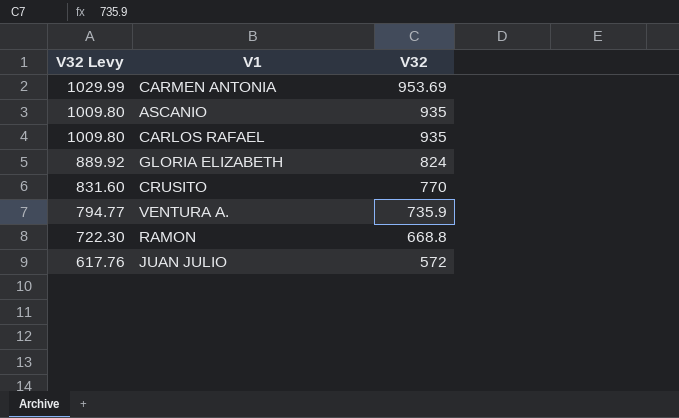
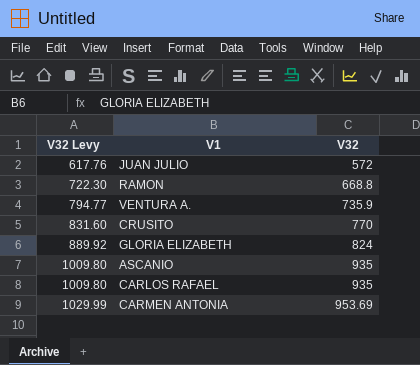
row order: V32 Levy descending -> V32 Levy ascending

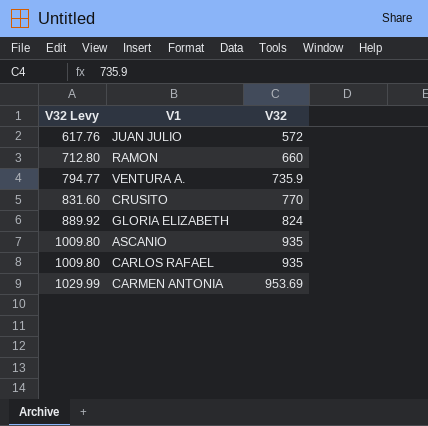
RAMON | V32 Levy: 722.30 -> 712.80
RAMON | V32: 668.8 -> 660

